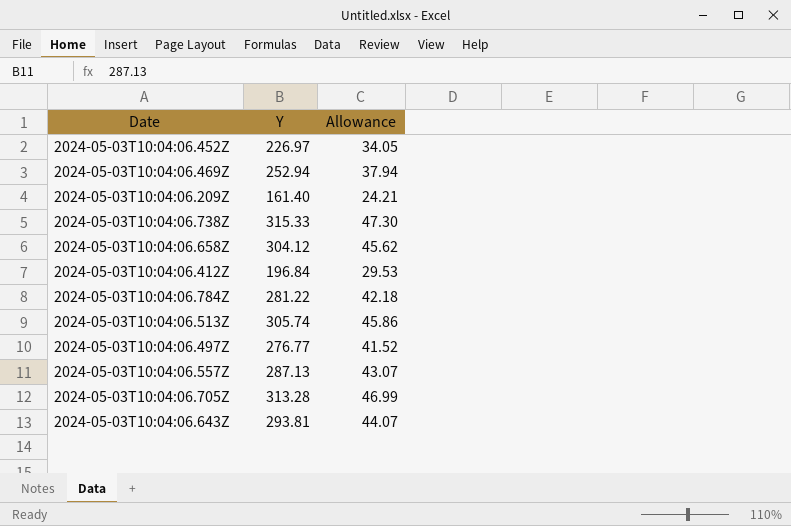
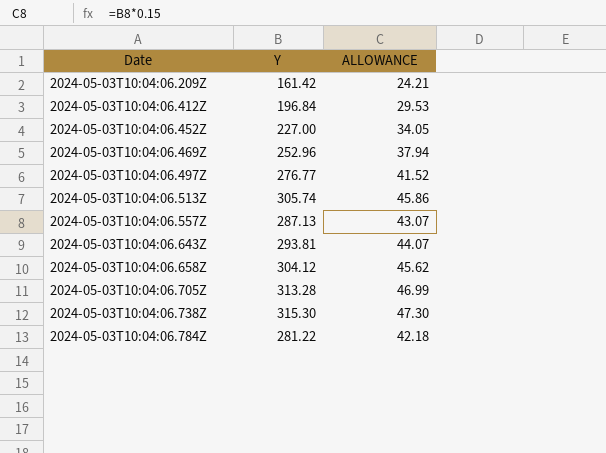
row order: none -> Date ascending
column name: Allowance -> ALLOWANCE
2024-05-03T10:04:06.209Z | Y: 161.40 -> 161.42
2024-05-03T10:04:06.452Z | Y: 226.97 -> 227.00
2024-05-03T10:04:06.469Z | Y: 252.94 -> 252.96
2024-05-03T10:04:06.738Z | Y: 315.33 -> 315.30

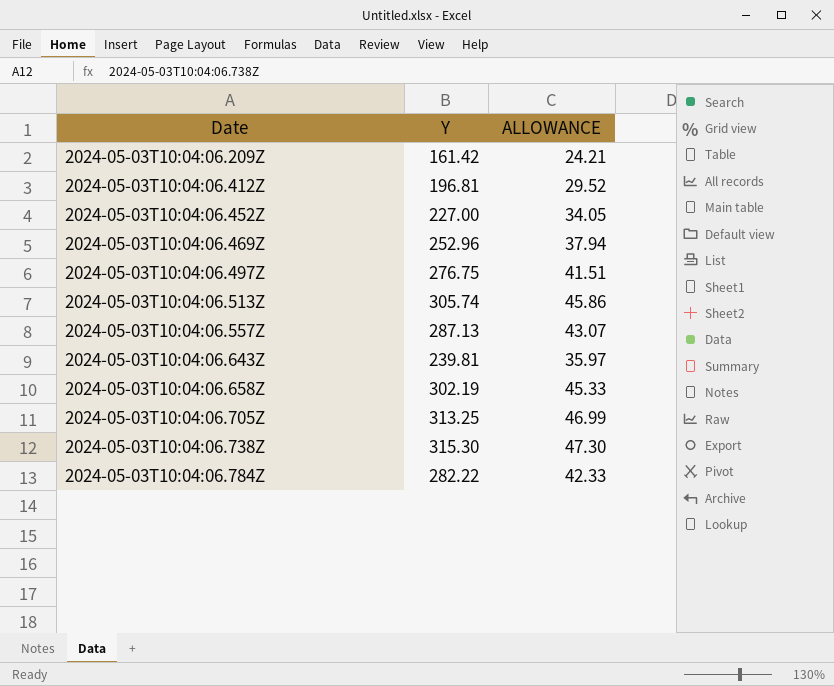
2024-05-03T10:04:06.412Z | Y: 196.84 -> 196.81
2024-05-03T10:04:06.412Z | ALLOWANCE: 29.53 -> 29.52
2024-05-03T10:04:06.497Z | Y: 276.77 -> 276.75
2024-05-03T10:04:06.497Z | ALLOWANCE: 41.52 -> 41.51
2024-05-03T10:04:06.643Z | Y: 293.81 -> 239.81
2024-05-03T10:04:06.643Z | ALLOWANCE: 44.07 -> 35.97
2024-05-03T10:04:06.658Z | Y: 304.12 -> 302.19
2024-05-03T10:04:06.658Z | ALLOWANCE: 45.62 -> 45.33
2024-05-03T10:04:06.705Z | Y: 313.28 -> 313.25
2024-05-03T10:04:06.784Z | Y: 281.22 -> 282.22
2024-05-03T10:04:06.784Z | ALLOWANCE: 42.18 -> 42.33

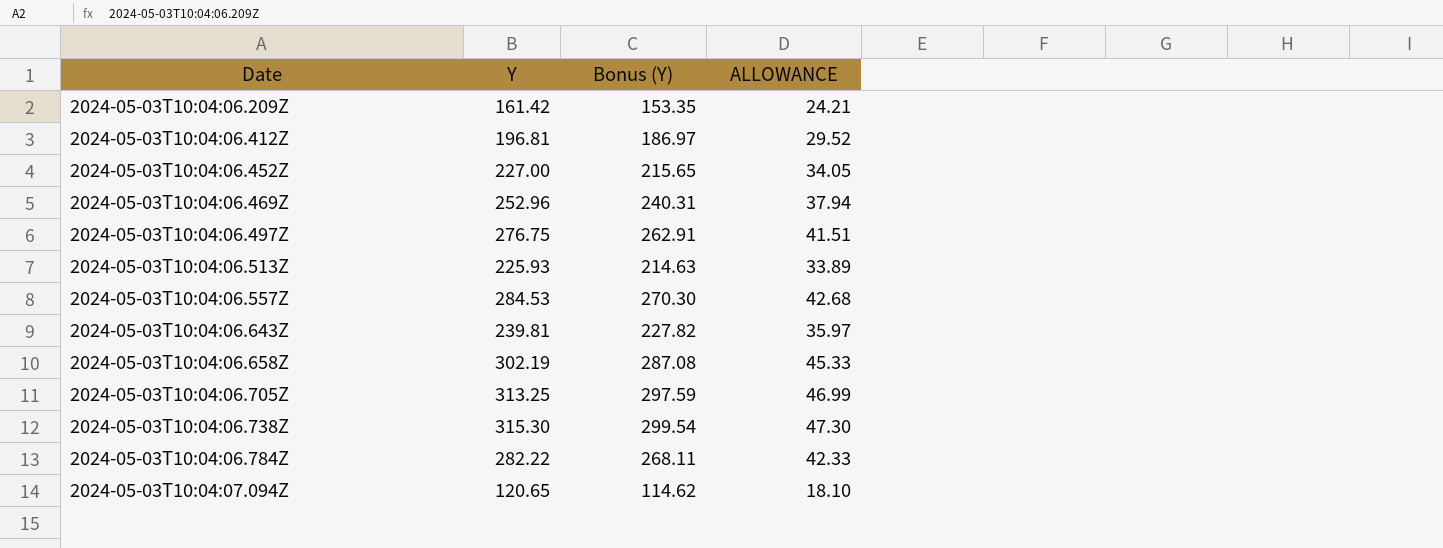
column Bonus (Y) | formula: none -> [Y] * 0.95
2024-05-03T10:04:06.513Z | Y: 305.74 -> 225.93
2024-05-03T10:04:06.513Z | ALLOWANCE: 45.86 -> 33.89
2024-05-03T10:04:06.557Z | Y: 287.13 -> 284.53
2024-05-03T10:04:06.557Z | ALLOWANCE: 43.07 -> 42.68
row 2024-05-03T10:04:07.094Z: none -> 120.65 | 114.62 | 18.10

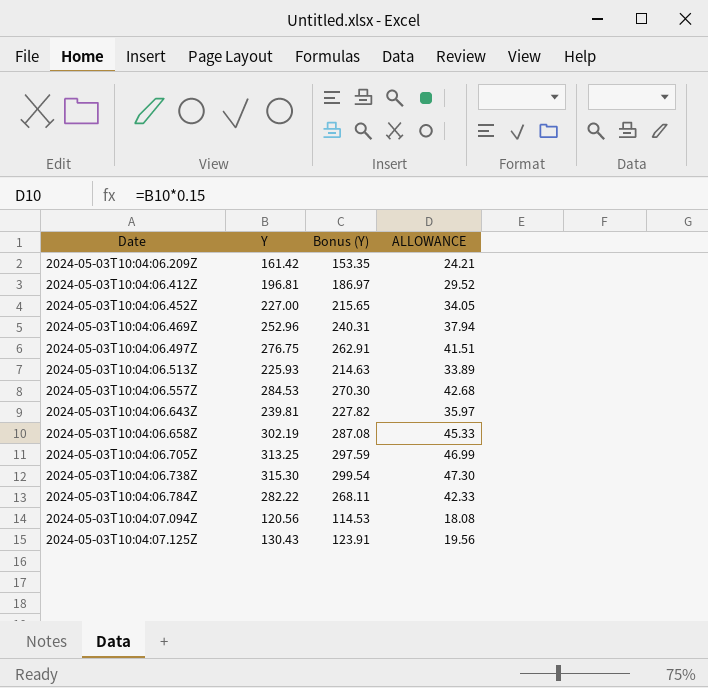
2024-05-03T10:04:07.094Z | Y: 120.65 -> 120.56
2024-05-03T10:04:07.094Z | Bonus (Y): 114.62 -> 114.53
2024-05-03T10:04:07.094Z | ALLOWANCE: 18.10 -> 18.08
row 2024-05-03T10:04:07.125Z: none -> 130.43 | 123.91 | 19.56

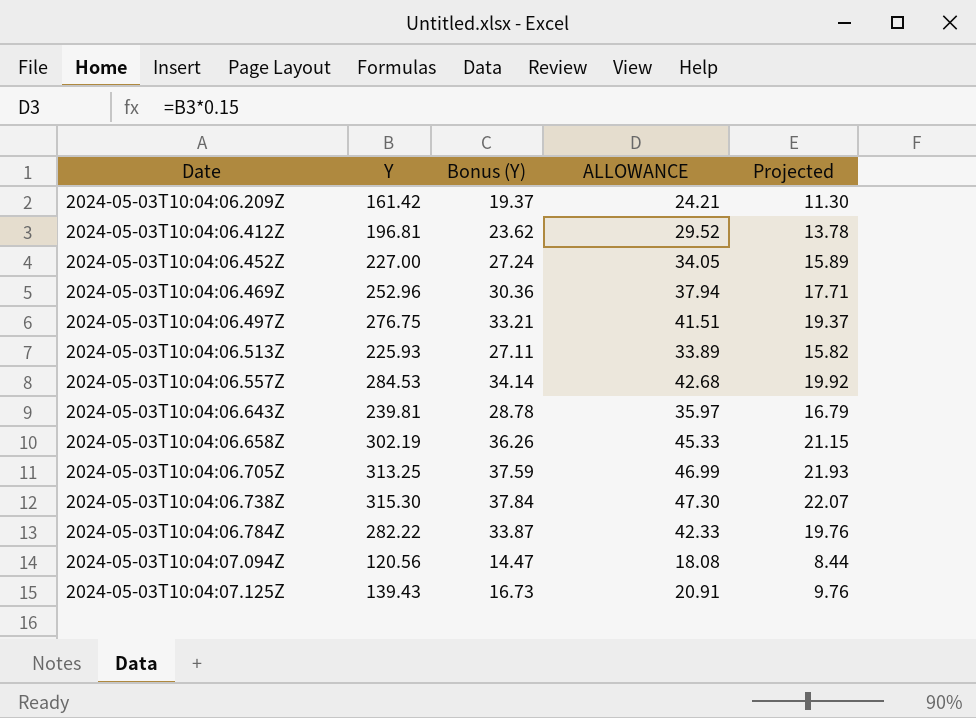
column Bonus (Y) | formula: [Y] * 0.95 -> [Y] * 0.12
column Projected | formula: none -> [Y] * 0.07
2024-05-03T10:04:07.125Z | Y: 130.43 -> 139.43
2024-05-03T10:04:07.125Z | ALLOWANCE: 19.56 -> 20.91

